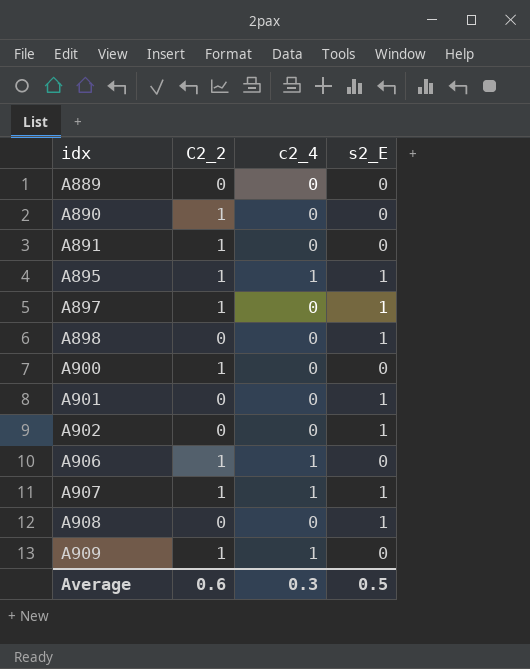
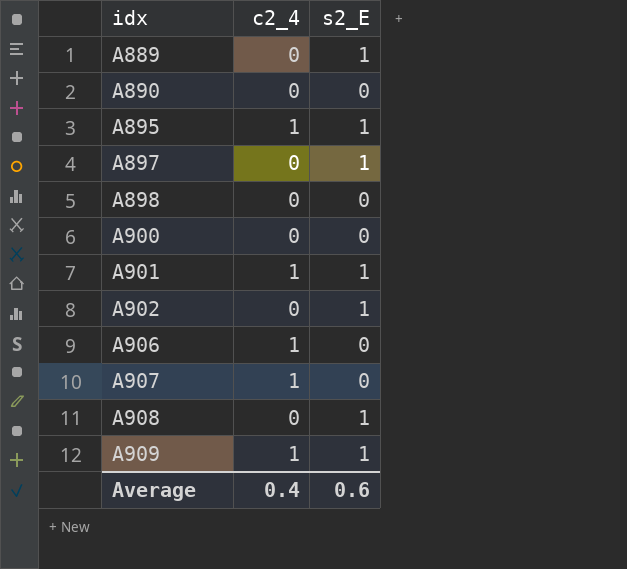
column C2_2 | position: 2 -> none
row A891: 1 | 0 | 0 -> none
A889 | s2_E: 0 -> 1
A898 | s2_E: 1 -> 0
A901 | c2_4: 0 -> 1
A907 | s2_E: 1 -> 0
A909 | s2_E: 0 -> 1
Average | c2_4: 0.3 -> 0.4
Average | s2_E: 0.5 -> 0.6

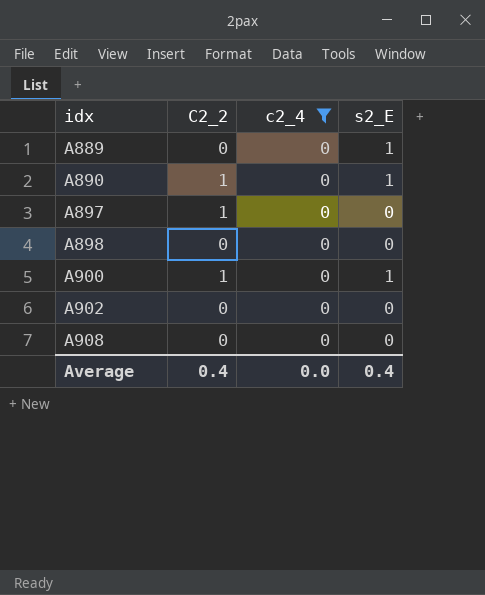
filter: none -> c2_4 = 0
column C2_2 | position: none -> 2
A890 | s2_E: 0 -> 1
A897 | s2_E: 1 -> 0
A900 | s2_E: 0 -> 1
A902 | s2_E: 1 -> 0
A908 | s2_E: 1 -> 0
Average | c2_4: 0.4 -> 0.0
Average | s2_E: 0.6 -> 0.4

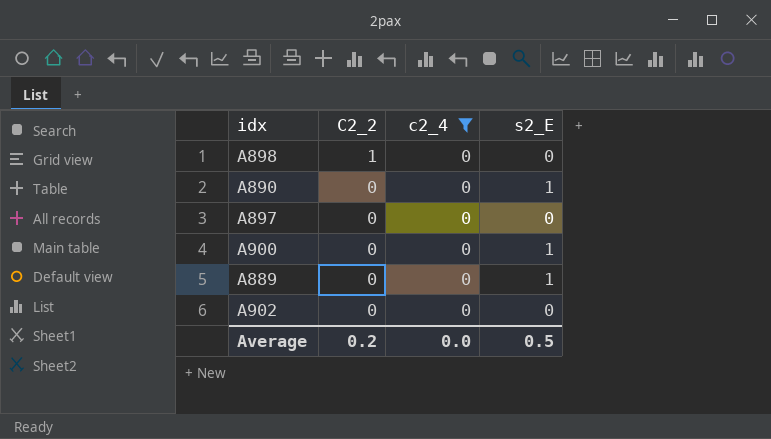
row order: idx ascending -> C2_2 descending
row A908: 0 | 0 | 0 -> none
A898 | C2_2: 0 -> 1
A890 | C2_2: 1 -> 0
A897 | C2_2: 1 -> 0
A900 | C2_2: 1 -> 0
Average | C2_2: 0.4 -> 0.2
Average | s2_E: 0.4 -> 0.5

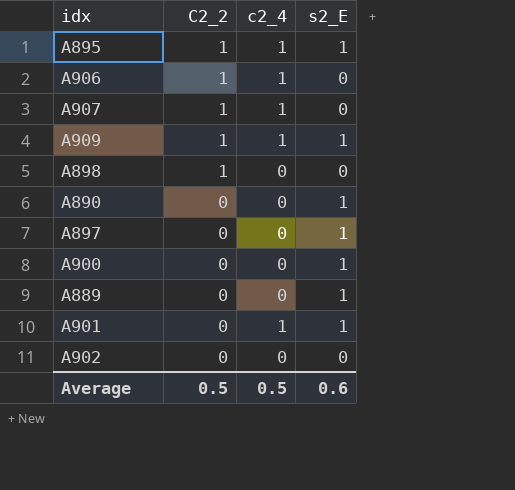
filter: c2_4 = 0 -> none
A897 | s2_E: 0 -> 1
Average | C2_2: 0.2 -> 0.5
Average | c2_4: 0.0 -> 0.5
Average | s2_E: 0.5 -> 0.6

